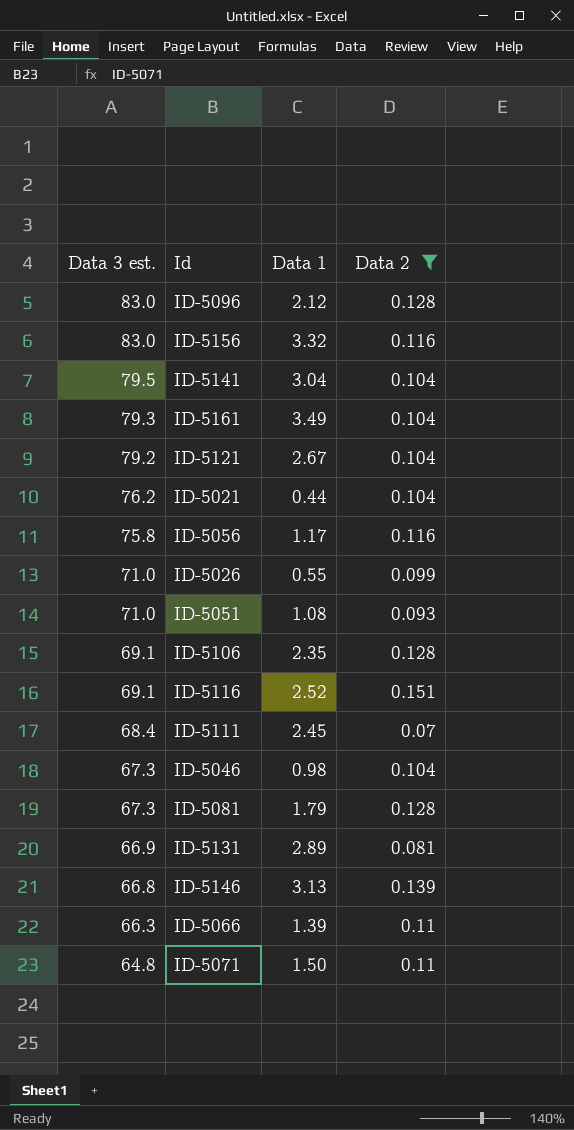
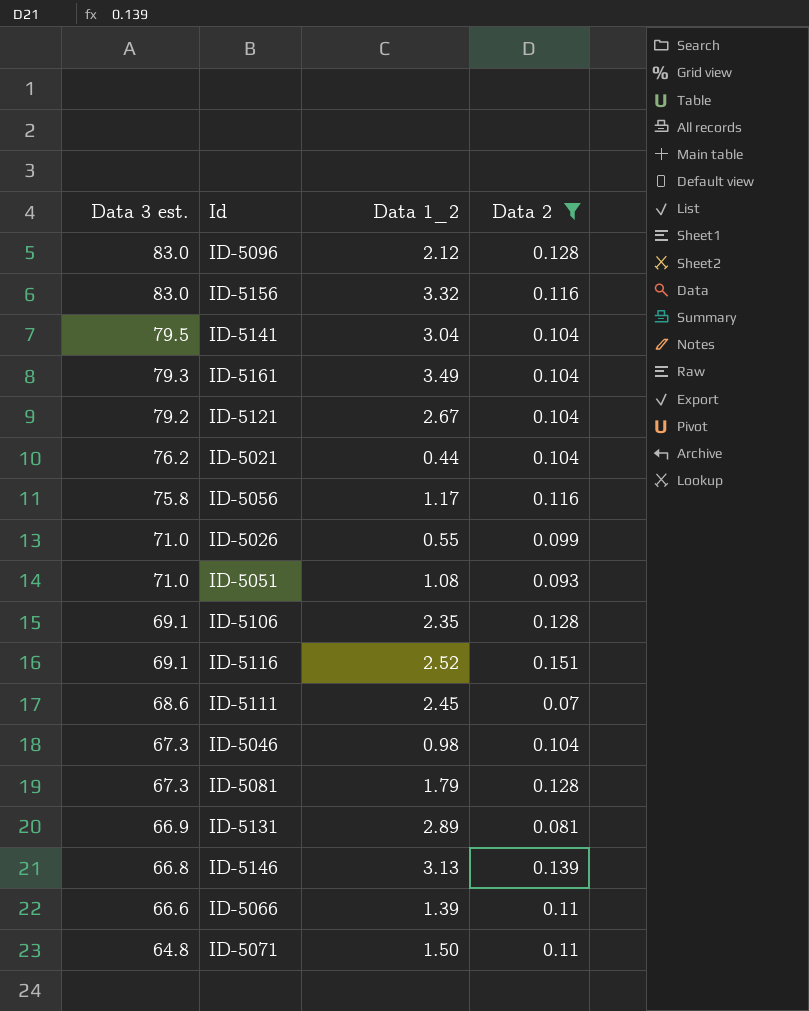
column name: Data 1 -> Data 1_2
ID-5111 | Data 3 est.: 68.4 -> 68.6
ID-5066 | Data 3 est.: 66.3 -> 66.6

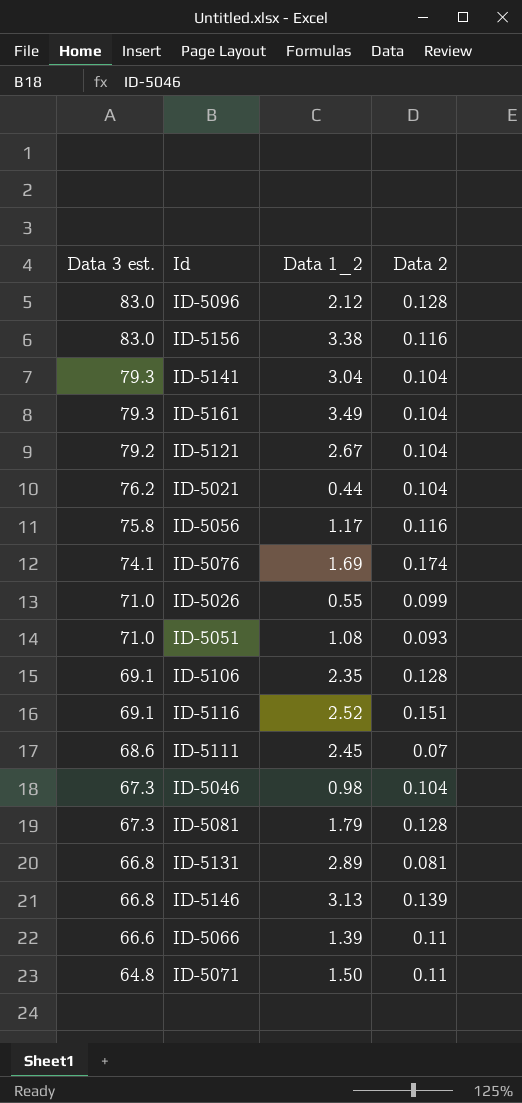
filter: Data 2 != 0.174 -> none
ID-5156 | Data 1_2: 3.32 -> 3.38
ID-5141 | Data 3 est.: 79.5 -> 79.3
ID-5131 | Data 3 est.: 66.9 -> 66.8

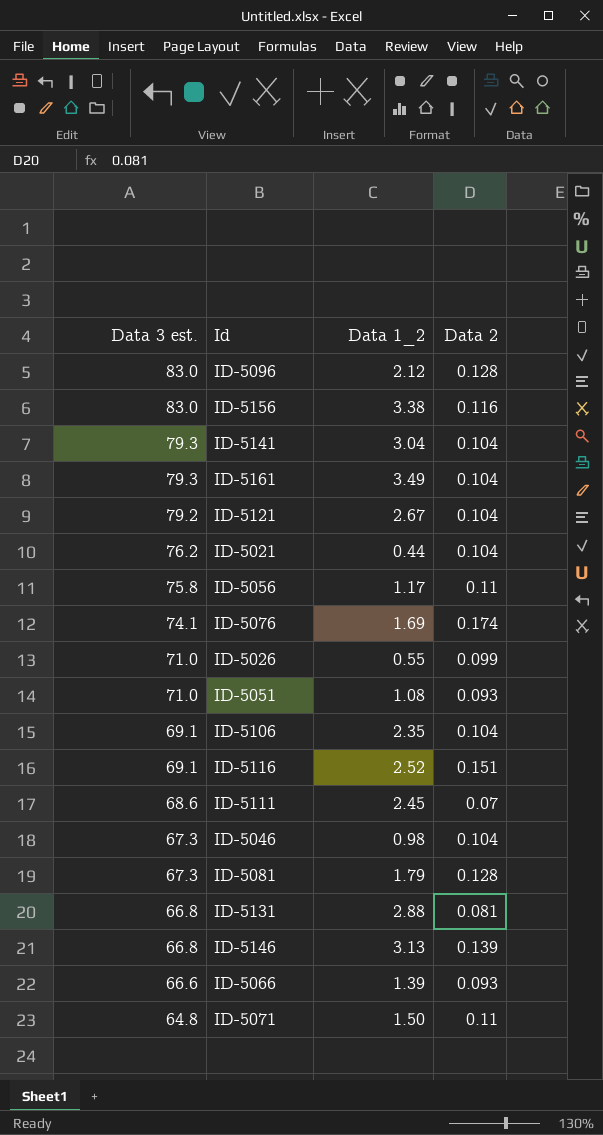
ID-5056 | Data 2: 0.116 -> 0.11
ID-5106 | Data 2: 0.128 -> 0.104
ID-5131 | Data 1_2: 2.89 -> 2.88
ID-5066 | Data 2: 0.11 -> 0.093

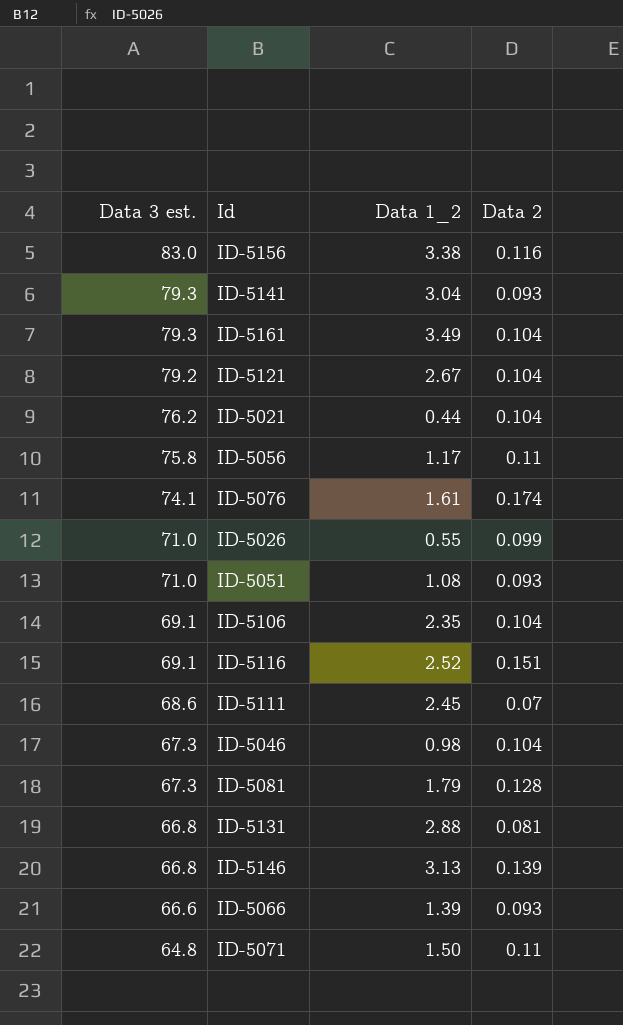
row ID-5096: 83.0 | 2.12 | 0.128 -> none
ID-5141 | Data 2: 0.104 -> 0.093
ID-5076 | Data 1_2: 1.69 -> 1.61

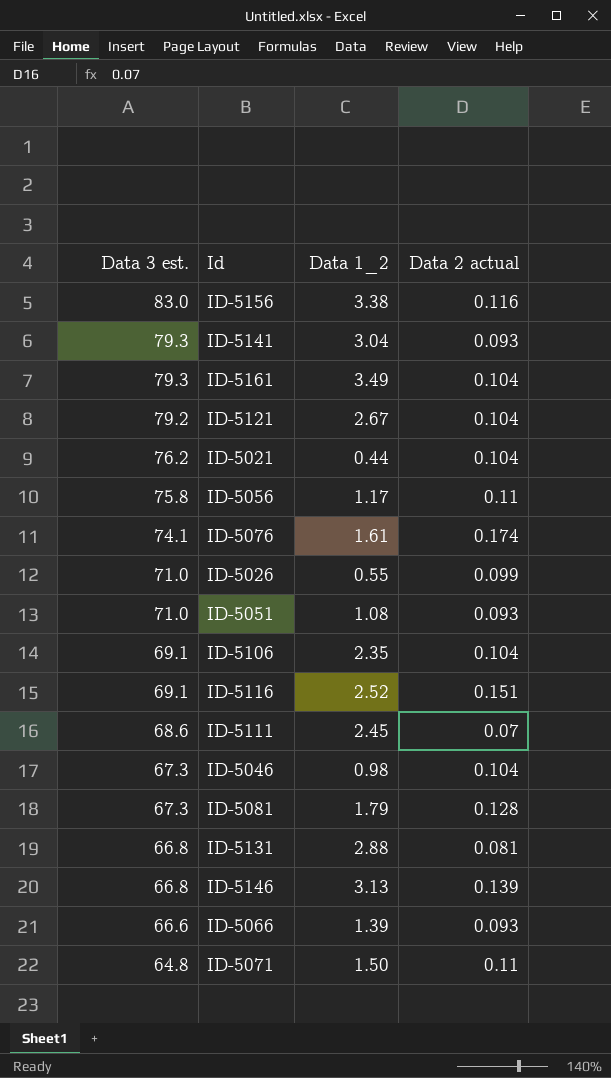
column name: Data 2 -> Data 2 actual

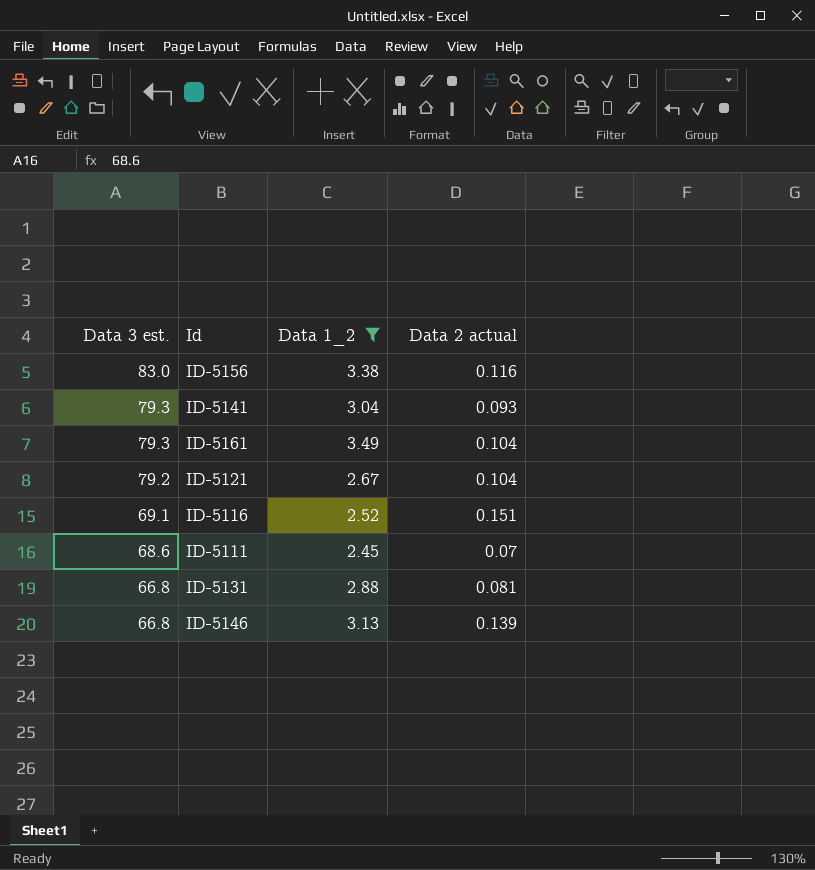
filter: none -> Data 1_2 >= 2.45

